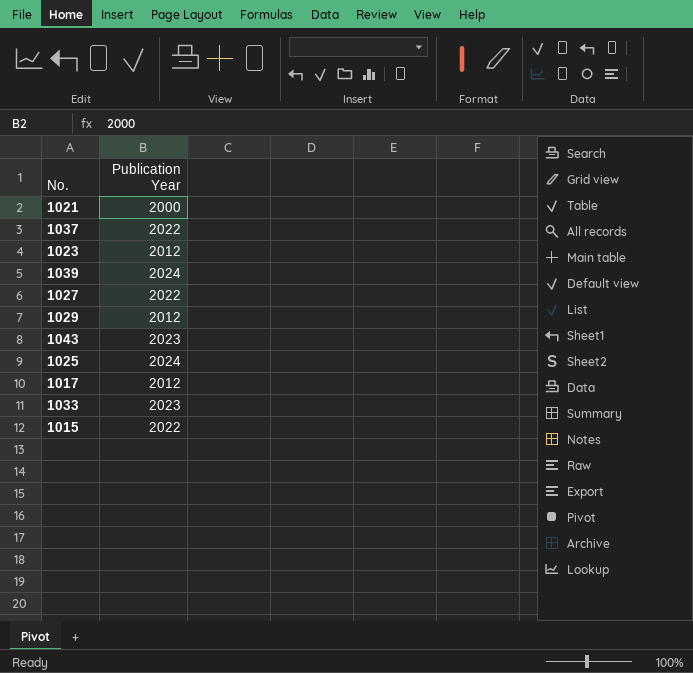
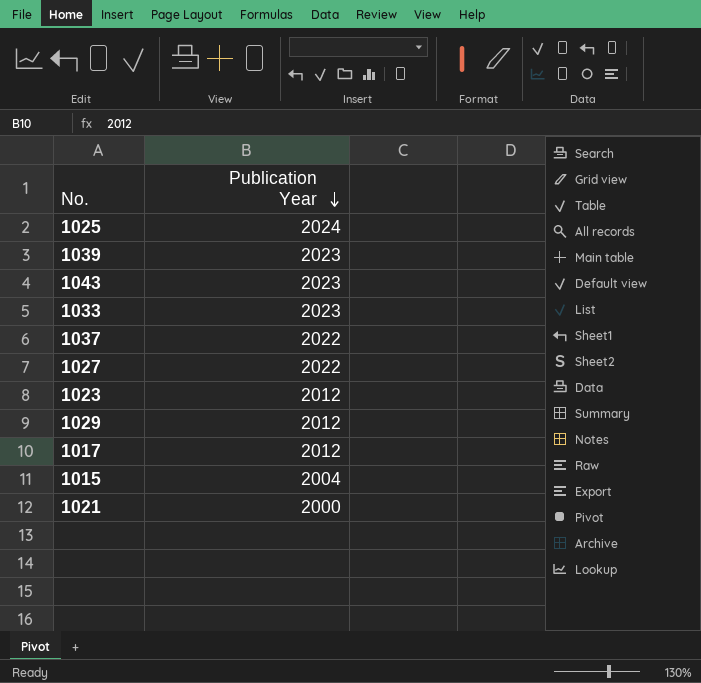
row order: none -> Publication Year descending
1039 | Publication Year: 2024 -> 2023
1015 | Publication Year: 2022 -> 2004

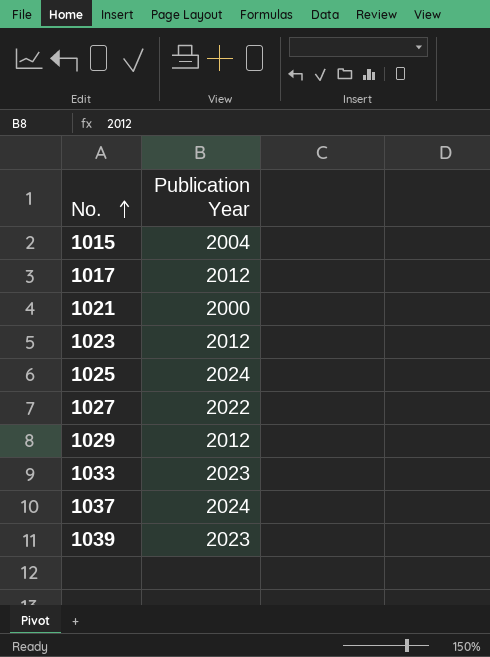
row order: Publication Year descending -> No. ascending
row 1043: 2023 -> none
1037 | Publication Year: 2022 -> 2024

